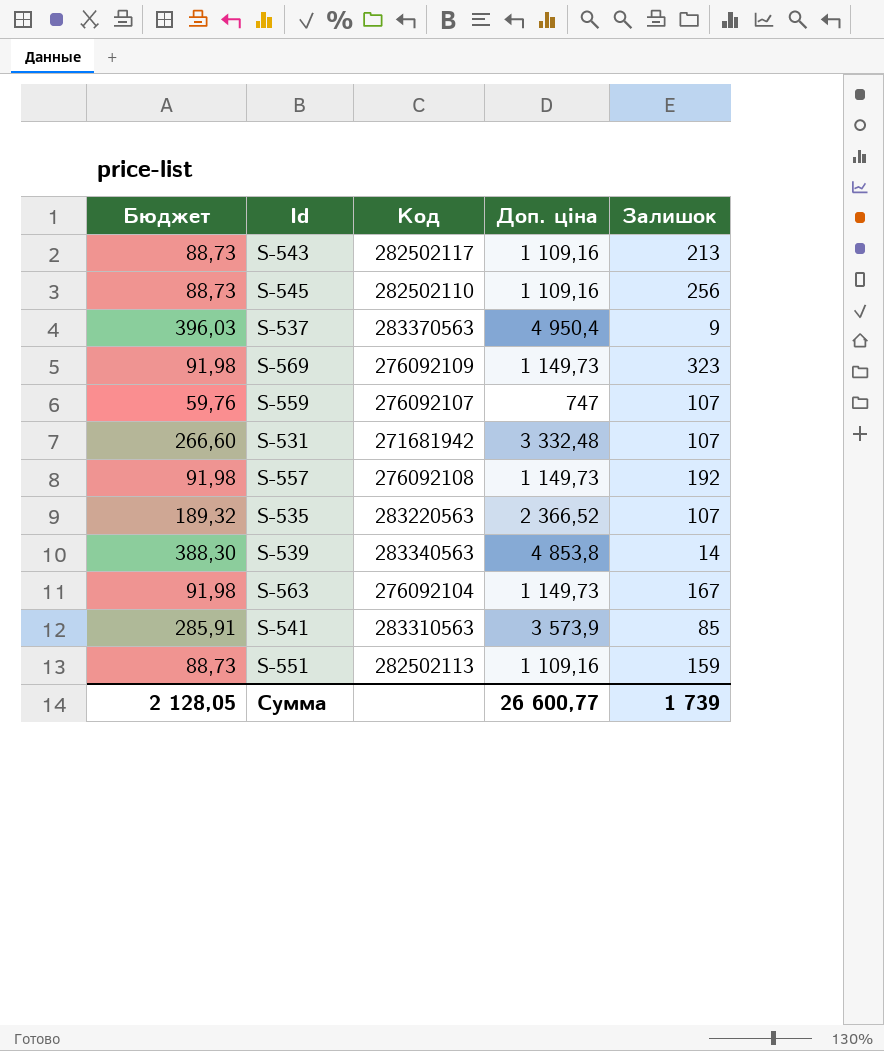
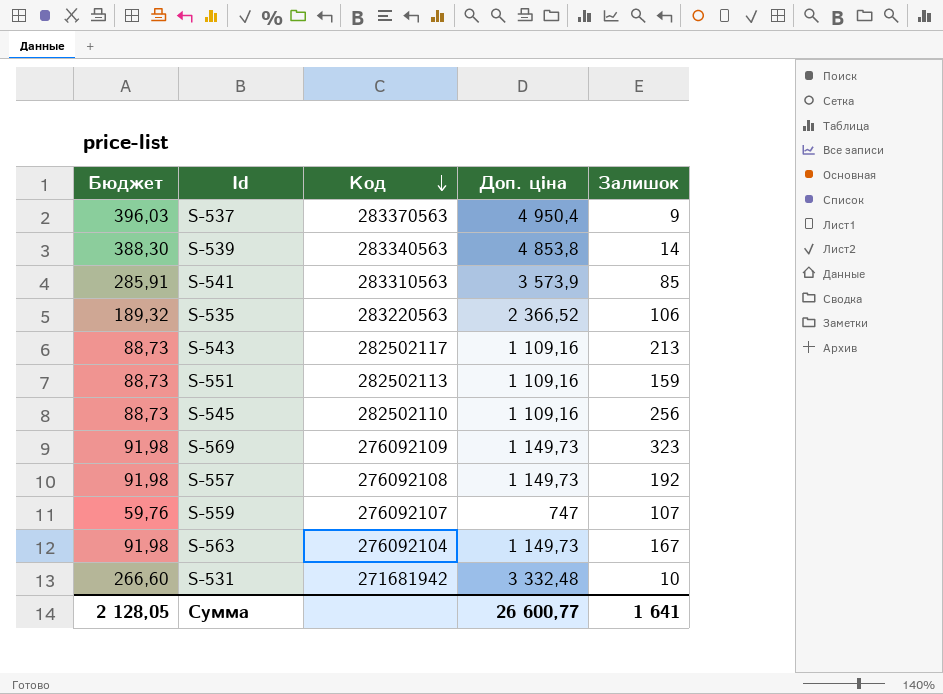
row order: none -> Код descending
S-535 | Залишок: 107 -> 106
S-531 | Залишок: 107 -> 10
Сумма | Залишок: 1 739 -> 1 641

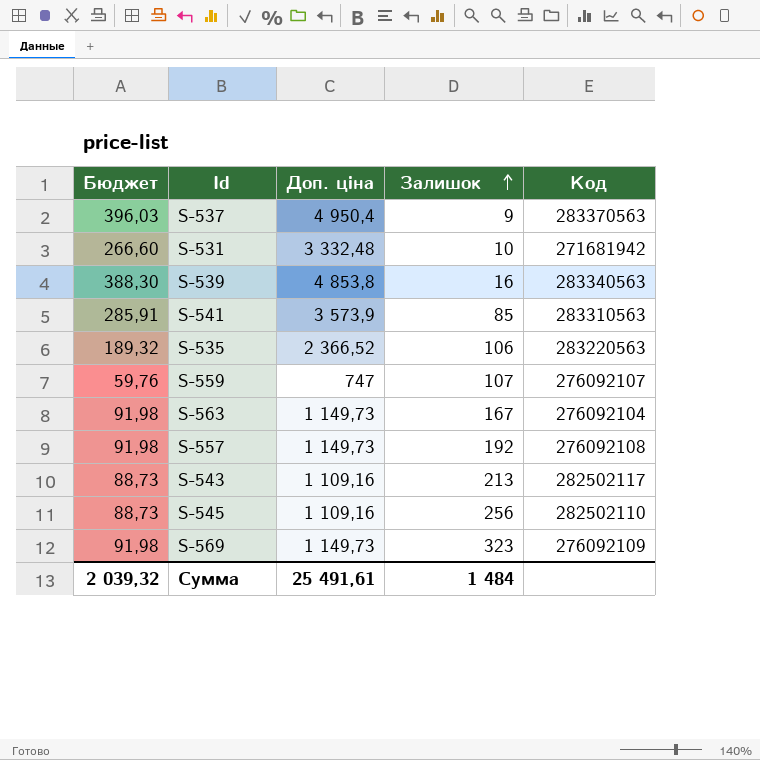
row order: Код descending -> Залишок ascending
column Код | position: 3 -> 5
row S-551: 88,73 | 282502113 | 1 109,16 | 159 -> none
S-539 | Залишок: 14 -> 16
Сумма | Бюджет: 2 128,05 -> 2 039,32
Сумма | Доп. ціна: 26 600,77 -> 25 491,61
Сумма | Залишок: 1 641 -> 1 484

